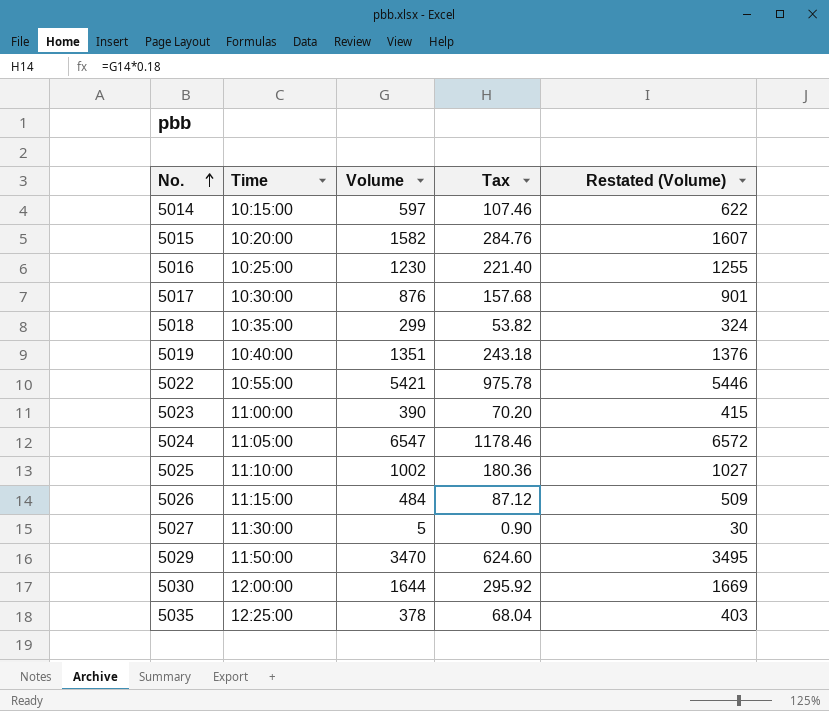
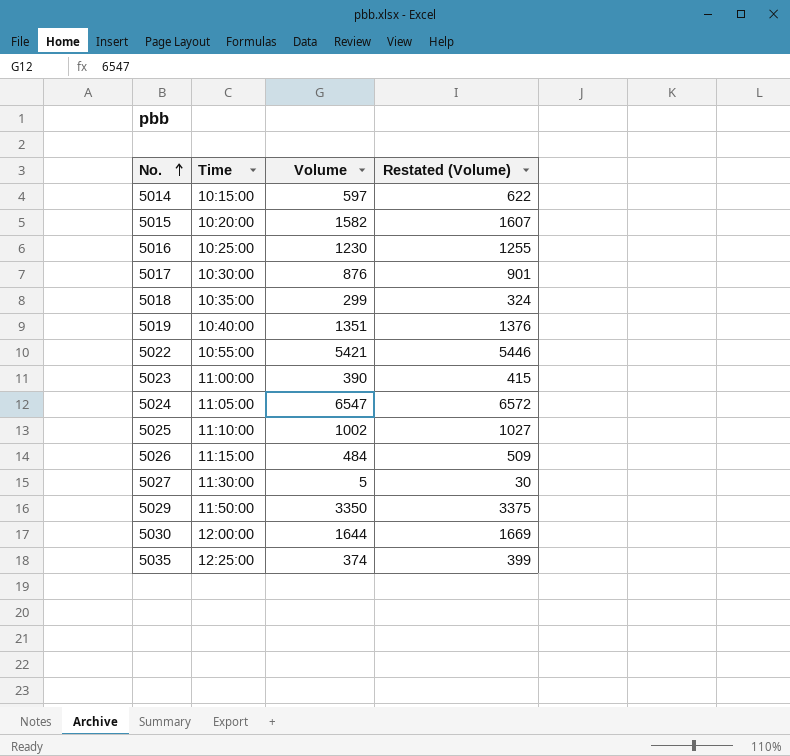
column Tax | formula: [Volume] * 0.18 -> none
5029 | Volume: 3470 -> 3350
5029 | Restated (Volume): 3495 -> 3375
5035 | Volume: 378 -> 374
5035 | Restated (Volume): 403 -> 399

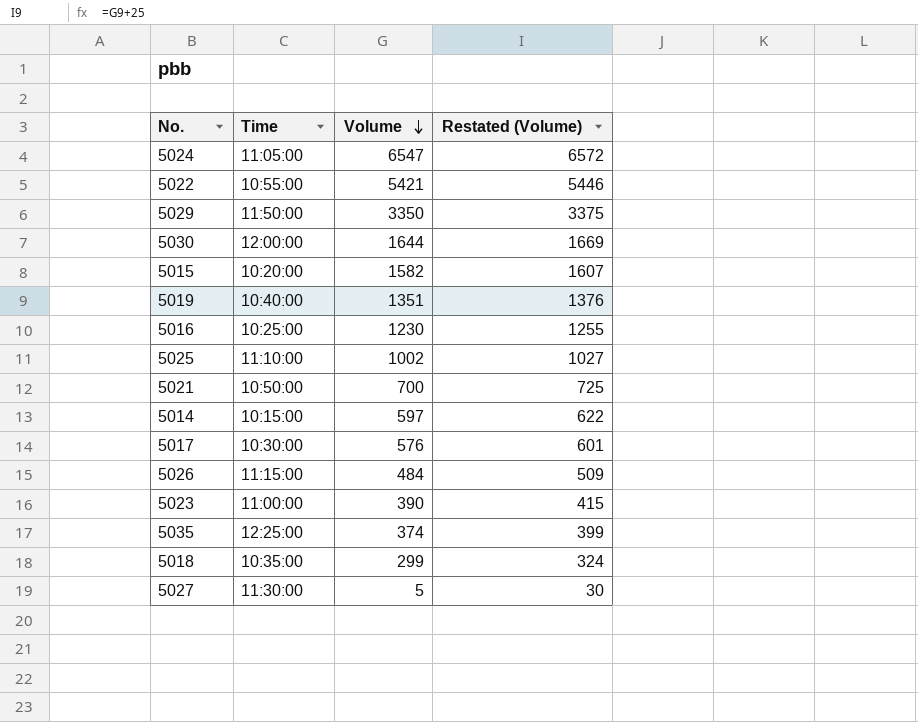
row order: No. ascending -> Volume descending
row 5021: none -> 10:50:00 | 700 | 725
5017 | Volume: 876 -> 576
5017 | Restated (Volume): 901 -> 601

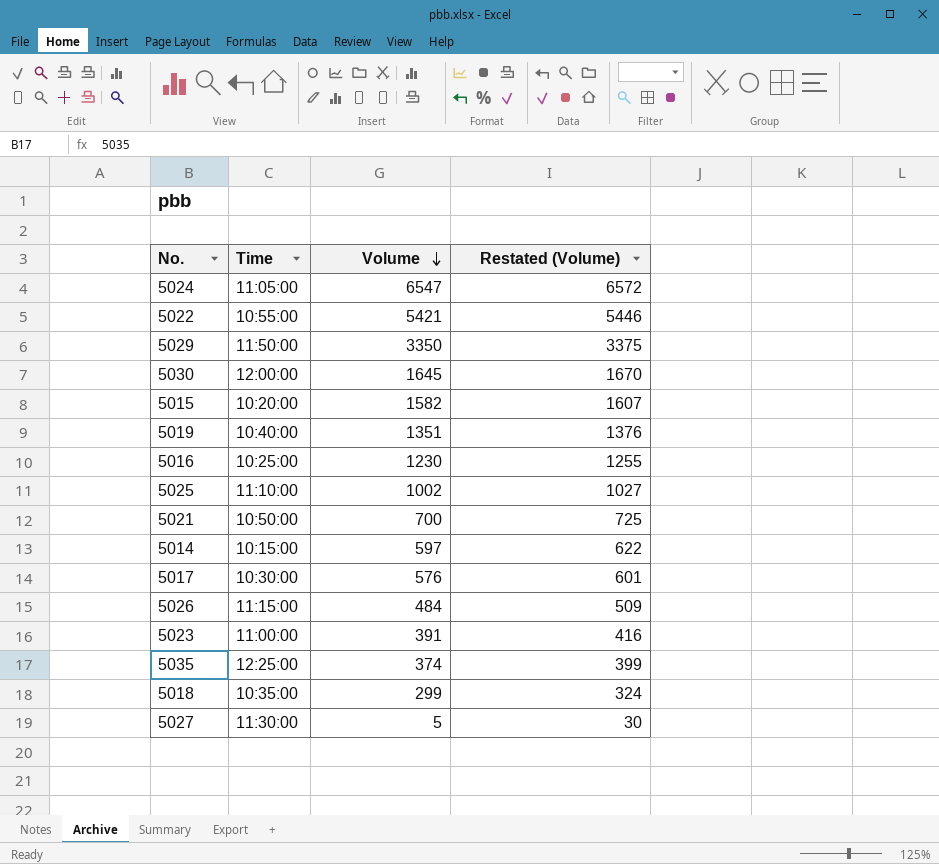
5030 | Volume: 1644 -> 1645
5030 | Restated (Volume): 1669 -> 1670
5023 | Volume: 390 -> 391
5023 | Restated (Volume): 415 -> 416

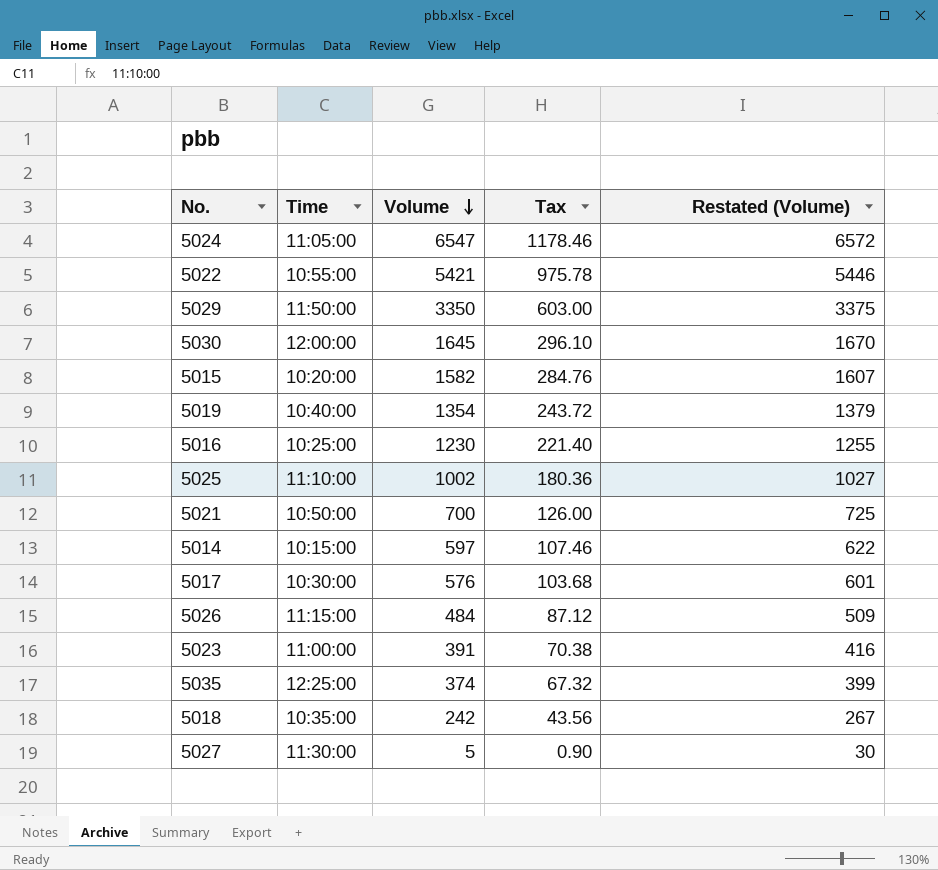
column Tax | formula: none -> [Volume] * 0.18
5019 | Volume: 1351 -> 1354
5019 | Restated (Volume): 1376 -> 1379
5018 | Volume: 299 -> 242
5018 | Restated (Volume): 324 -> 267

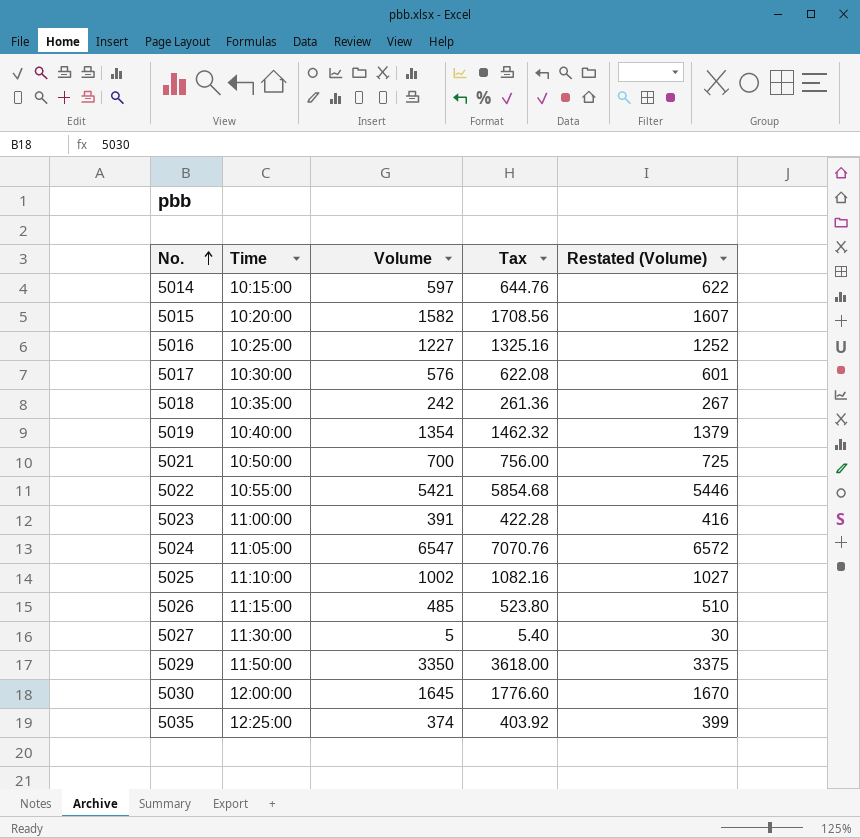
row order: Volume descending -> No. ascending
column Tax | formula: [Volume] * 0.18 -> [Volume] * 1.08
5016 | Volume: 1230 -> 1227
5016 | Restated (Volume): 1255 -> 1252
5026 | Volume: 484 -> 485
5026 | Restated (Volume): 509 -> 510

